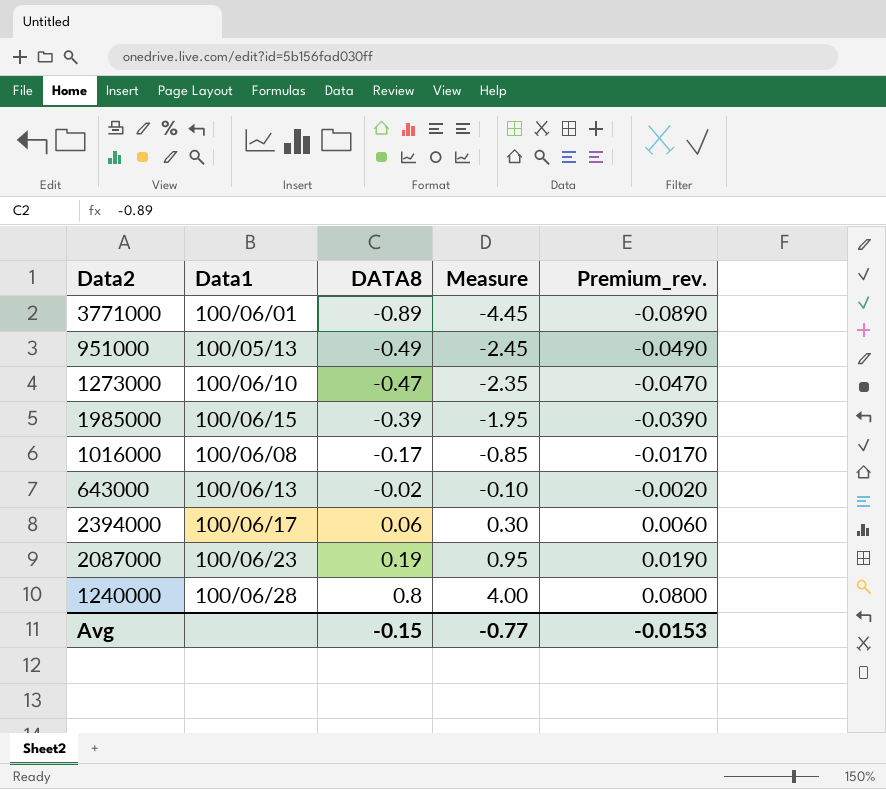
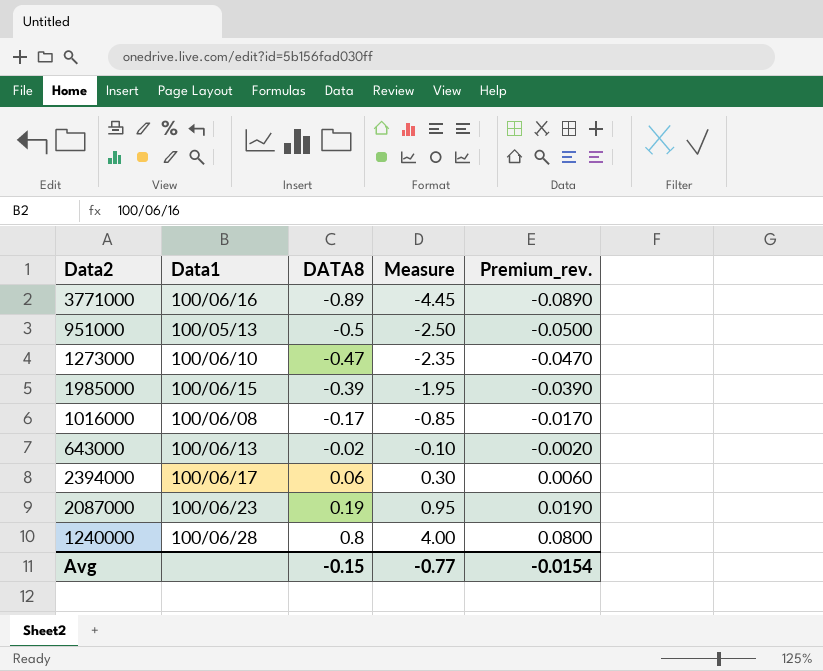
3771000 | Data1: 100/06/01 -> 100/06/16
951000 | DATA8: -0.49 -> -0.5
951000 | Measure: -2.45 -> -2.50
951000 | Premium_rev.: -0.0490 -> -0.0500
Avg | Premium_rev.: -0.0153 -> -0.0154

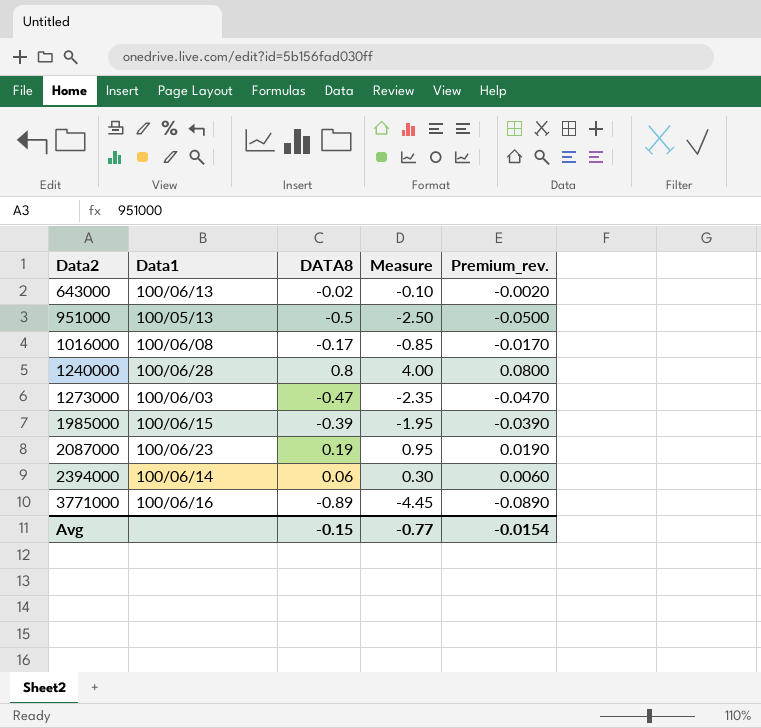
row order: DATA8 ascending -> Data2 ascending
1273000 | Data1: 100/06/10 -> 100/06/03
2394000 | Data1: 100/06/17 -> 100/06/14

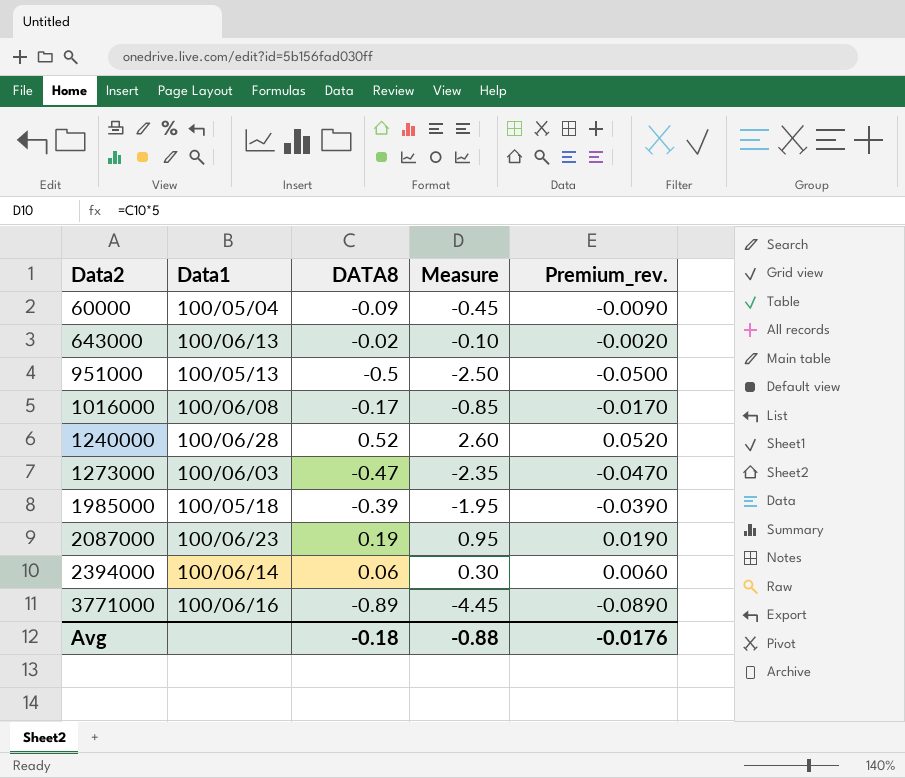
row 60000: none -> 100/05/04 | -0.09 | -0.45 | -0.0090
1240000 | DATA8: 0.8 -> 0.52
1240000 | Measure: 4.00 -> 2.60
1240000 | Premium_rev.: 0.0800 -> 0.0520
1985000 | Data1: 100/06/15 -> 100/05/18
Avg | DATA8: -0.15 -> -0.18
Avg | Measure: -0.77 -> -0.88
Avg | Premium_rev.: -0.0154 -> -0.0176

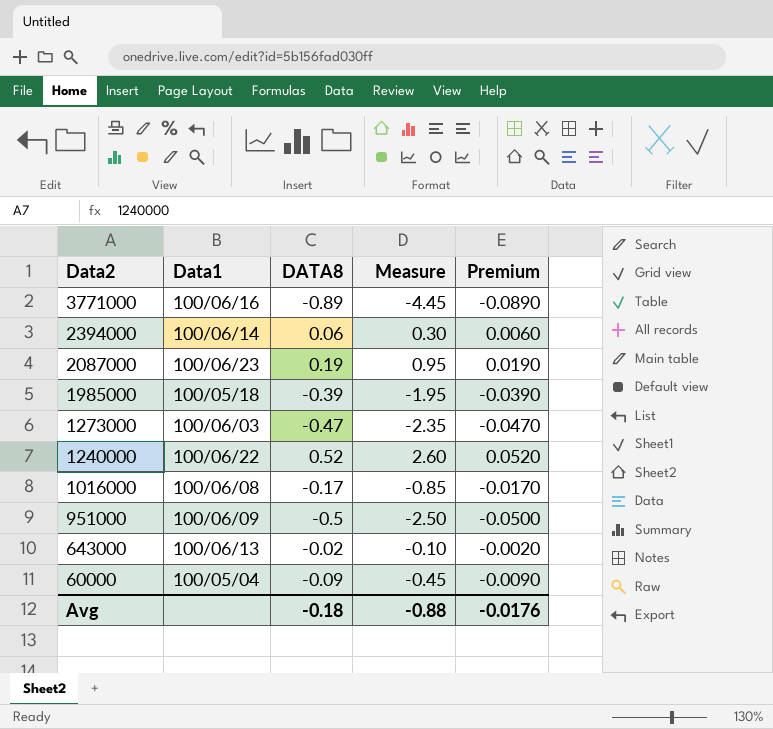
row order: Data2 ascending -> Data2 descending
column name: Premium_rev. -> Premium
1240000 | Data1: 100/06/28 -> 100/06/22
951000 | Data1: 100/05/13 -> 100/06/09

